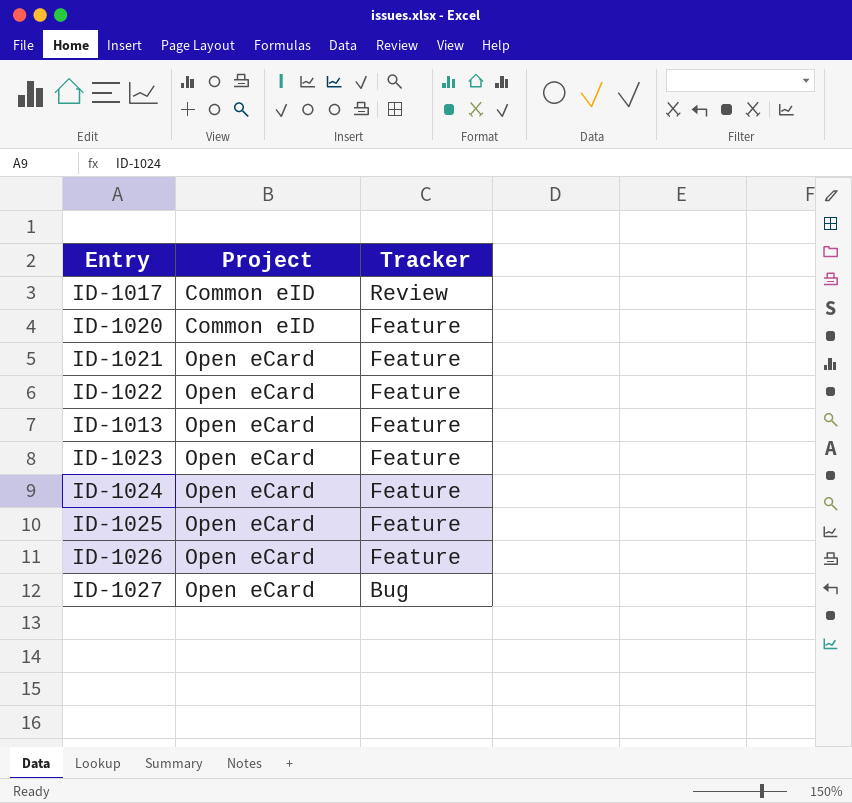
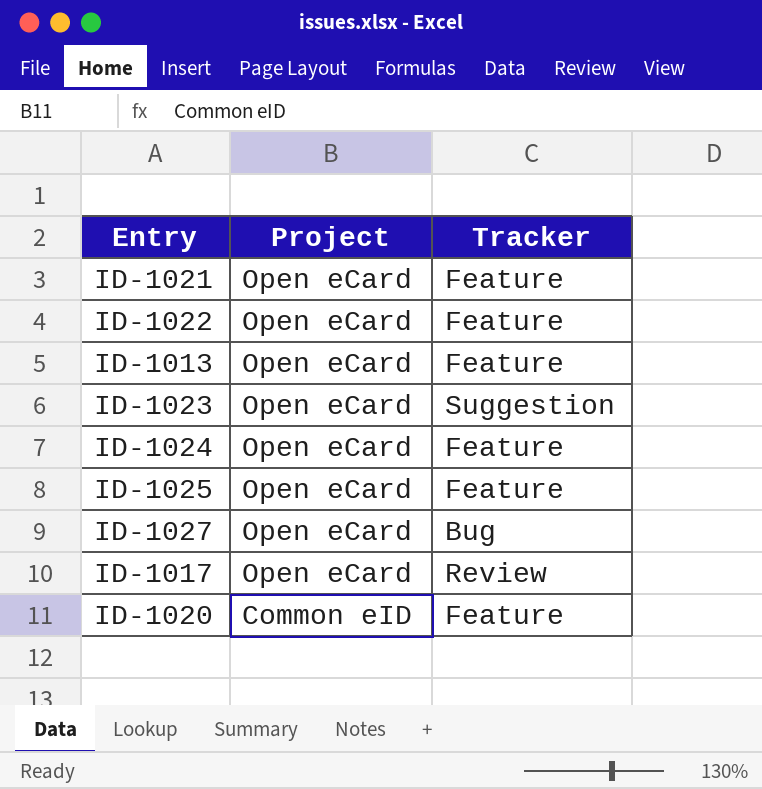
row order: Project ascending -> Project descending
row ID-1026: Open eCard | Feature -> none
ID-1023 | Tracker: Feature -> Suggestion
ID-1017 | Project: Common eID -> Open eCard

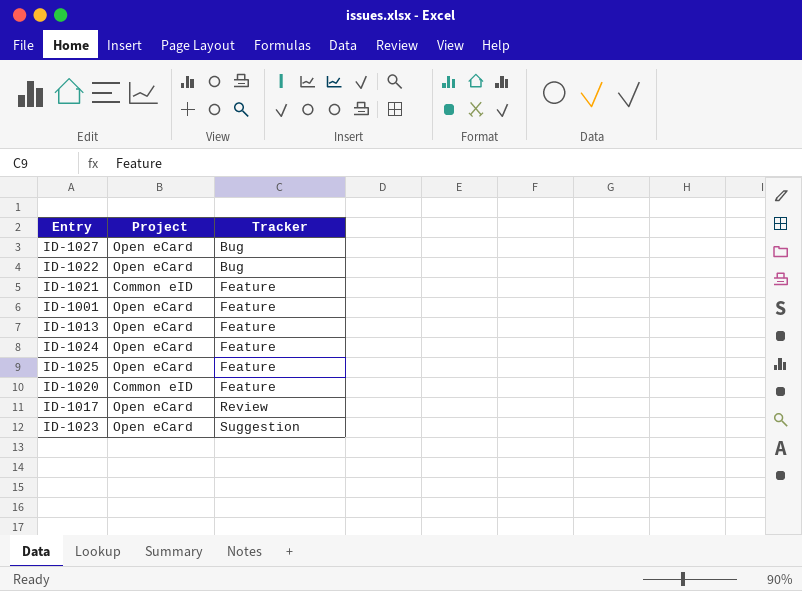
row order: Project descending -> Tracker ascending
ID-1022 | Tracker: Feature -> Bug
ID-1021 | Project: Open eCard -> Common eID
row ID-1001: none -> Open eCard | Feature

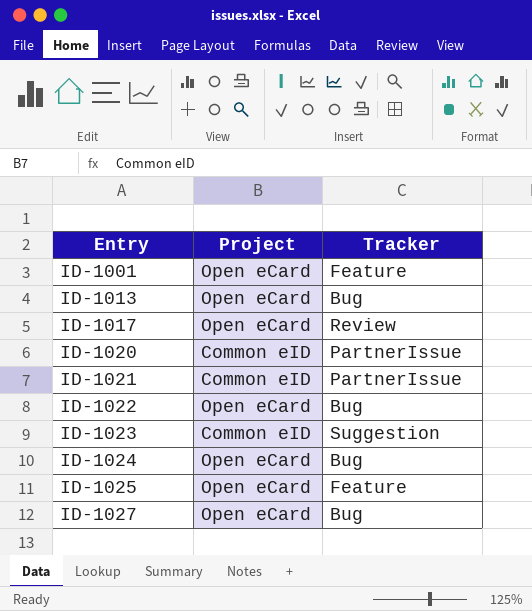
row order: Tracker ascending -> Entry ascending
ID-1013 | Tracker: Feature -> Bug
ID-1020 | Tracker: Feature -> PartnerIssue
ID-1021 | Tracker: Feature -> PartnerIssue
ID-1023 | Project: Open eCard -> Common eID
ID-1024 | Tracker: Feature -> Bug

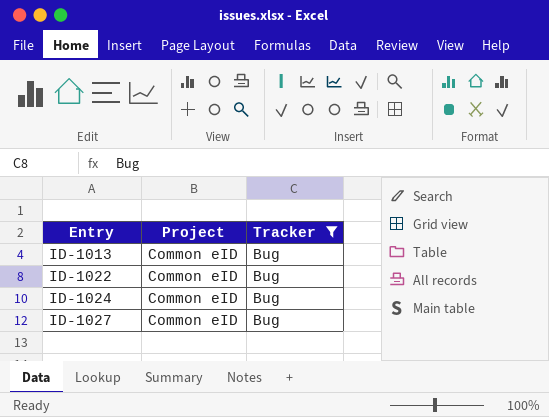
filter: none -> Tracker = Bug
ID-1013 | Project: Open eCard -> Common eID
ID-1022 | Project: Open eCard -> Common eID
ID-1024 | Project: Open eCard -> Common eID
ID-1027 | Project: Open eCard -> Common eID

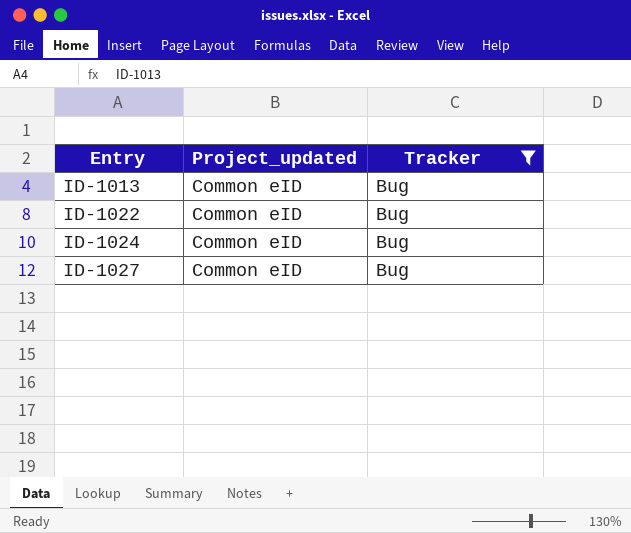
column name: Project -> Project_updated

